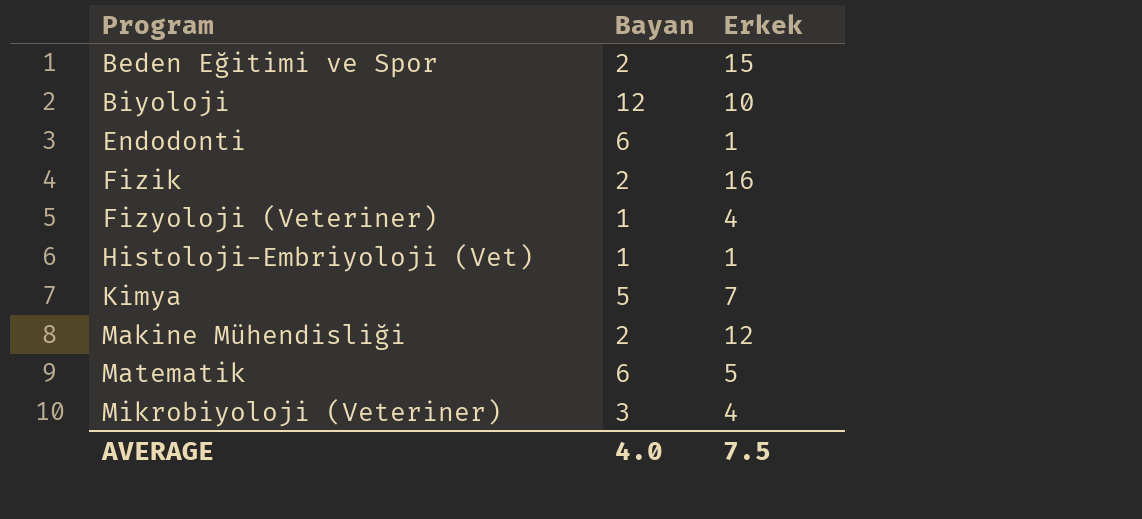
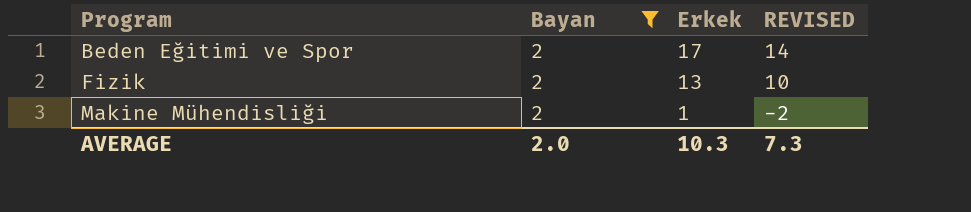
filter: none -> Bayan = 2
column REVISED | formula: none -> [Erkek] - 3
Beden Eğitimi ve Spor | Erkek: 15 -> 17
Fizik | Erkek: 16 -> 13
Makine Mühendisliği | Erkek: 12 -> 1
AVERAGE | Bayan: 4.0 -> 2.0
AVERAGE | Erkek: 7.5 -> 10.3

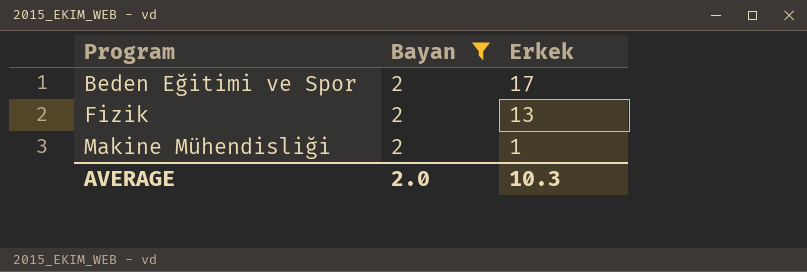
column REVISED | formula: [Erkek] - 3 -> none

